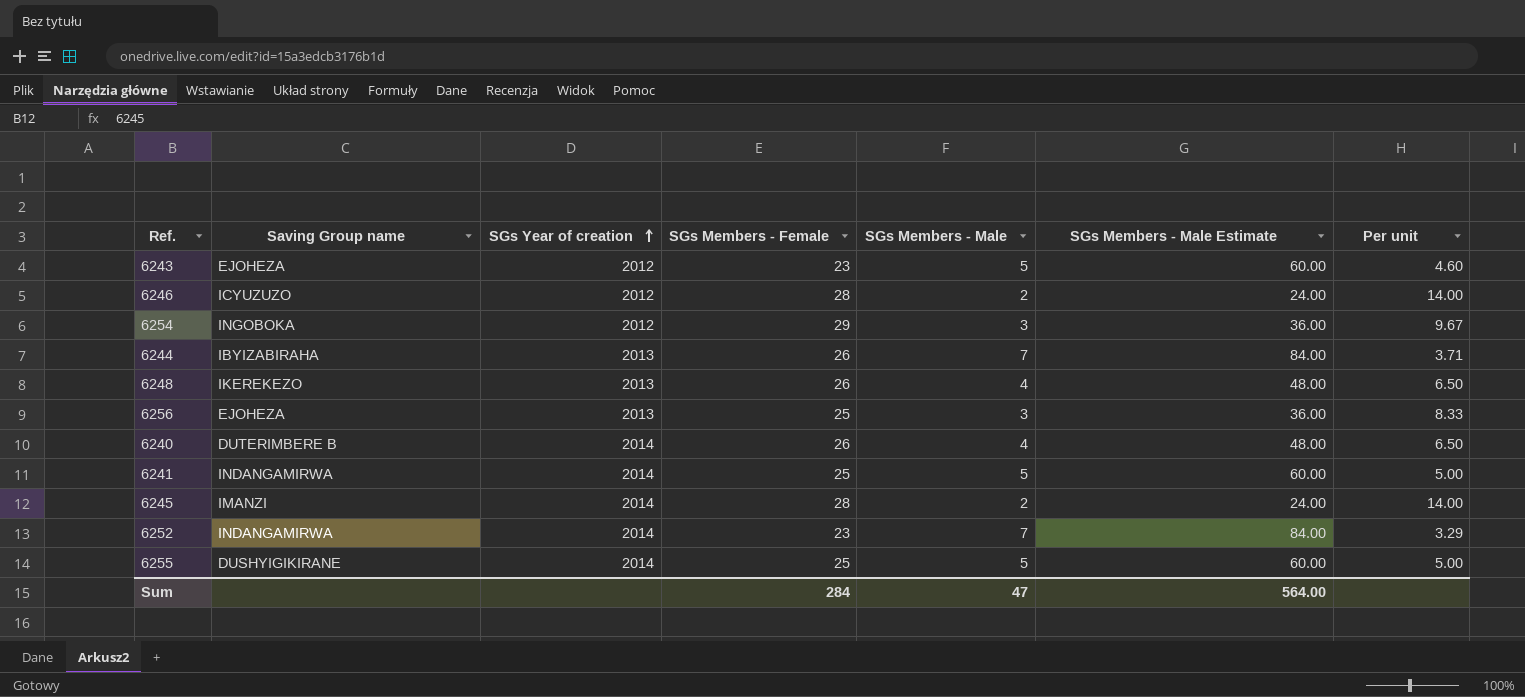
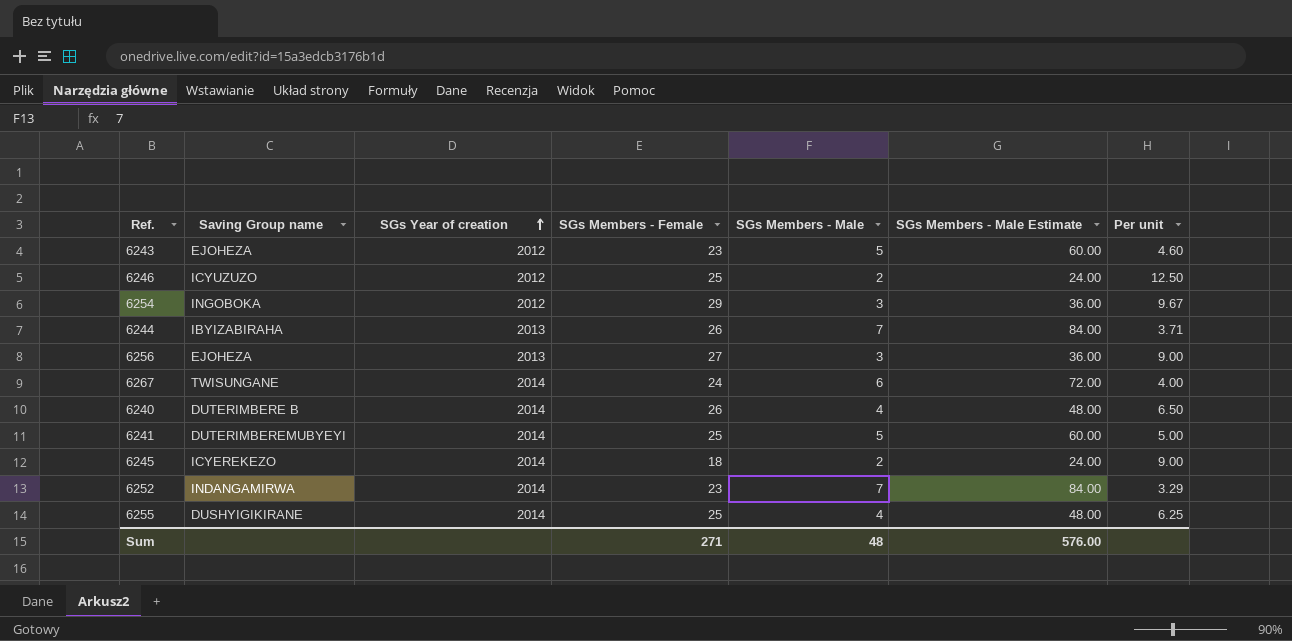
row 6248: IKEREKEZO | 2013 | 26 | 4 | 48.00 | 6.50 -> none
6246 | SGs Members - Female: 28 -> 25
6246 | Per unit: 14.00 -> 12.50
6256 | SGs Members - Female: 25 -> 27
6256 | Per unit: 8.33 -> 9.00
row 6267: none -> TWISUNGANE | 2014 | 24 | 6 | 72.00 | 4.00
6241 | Saving Group name: INDANGAMIRWA -> DUTERIMBEREMUBYEYI
6245 | Saving Group name: IMANZI -> ICYEREKEZO
6245 | SGs Members - Female: 28 -> 18
6245 | Per unit: 14.00 -> 9.00
6255 | SGs Members - Male: 5 -> 4
6255 | SGs Members - Male Estimate: 60.00 -> 48.00
6255 | Per unit: 5.00 -> 6.25
Sum | SGs Members - Female: 284 -> 271
Sum | SGs Members - Male: 47 -> 48
Sum | SGs Members - Male Estimate: 564.00 -> 576.00

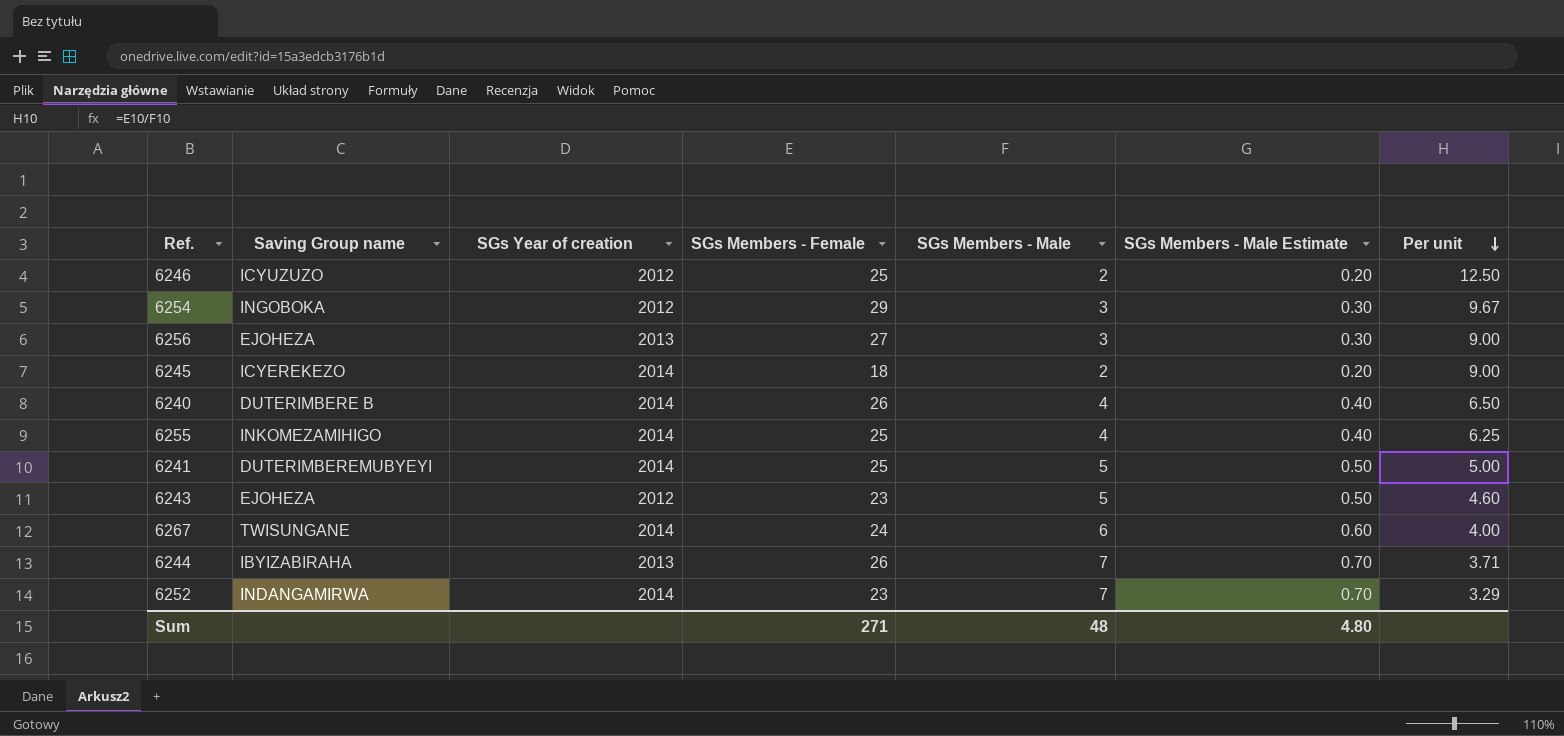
row order: SGs Year of creation ascending -> Per unit descending
column SGs Members - Male Estimate | formula: [SGs Members - Male] * 12 -> [SGs Members - Male] * 0.1
6255 | Saving Group name: DUSHYIGIKIRANE -> INKOMEZAMIHIGO
Sum | SGs Members - Male Estimate: 576.00 -> 4.80

